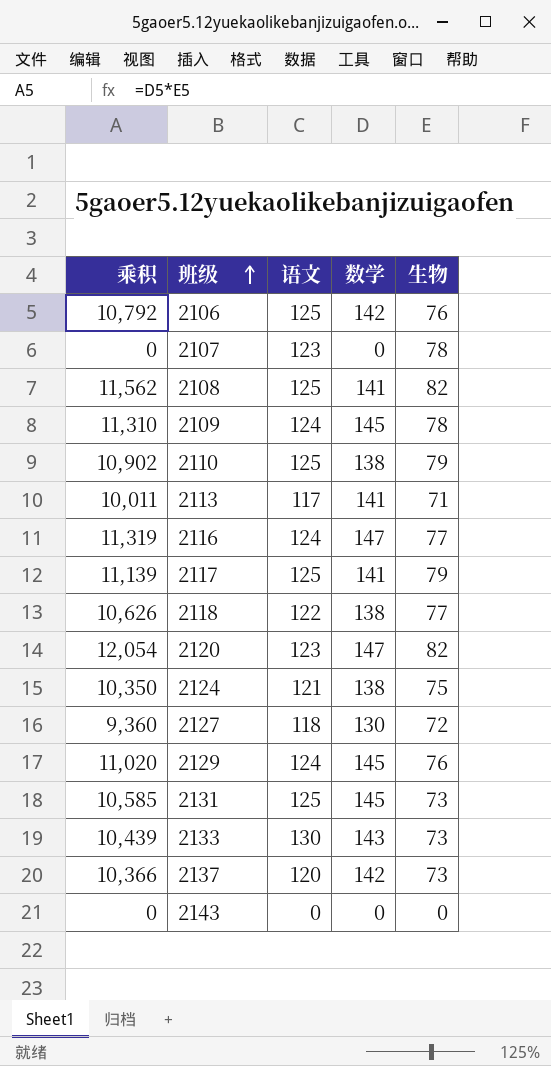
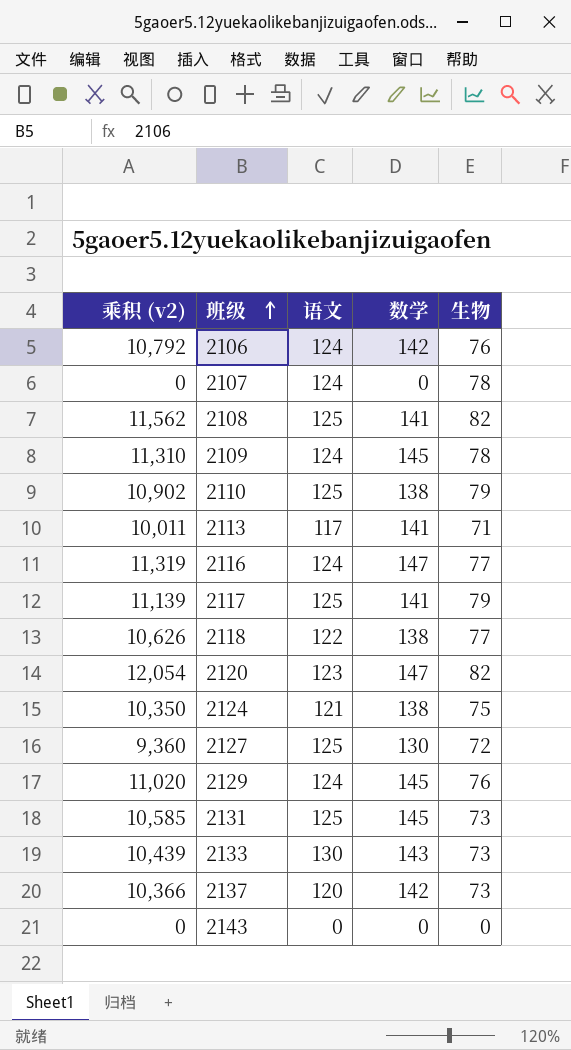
column name: 乘积 -> 乘积 (v2)
2106 | 语文: 125 -> 124
2107 | 语文: 123 -> 124
2127 | 语文: 118 -> 125

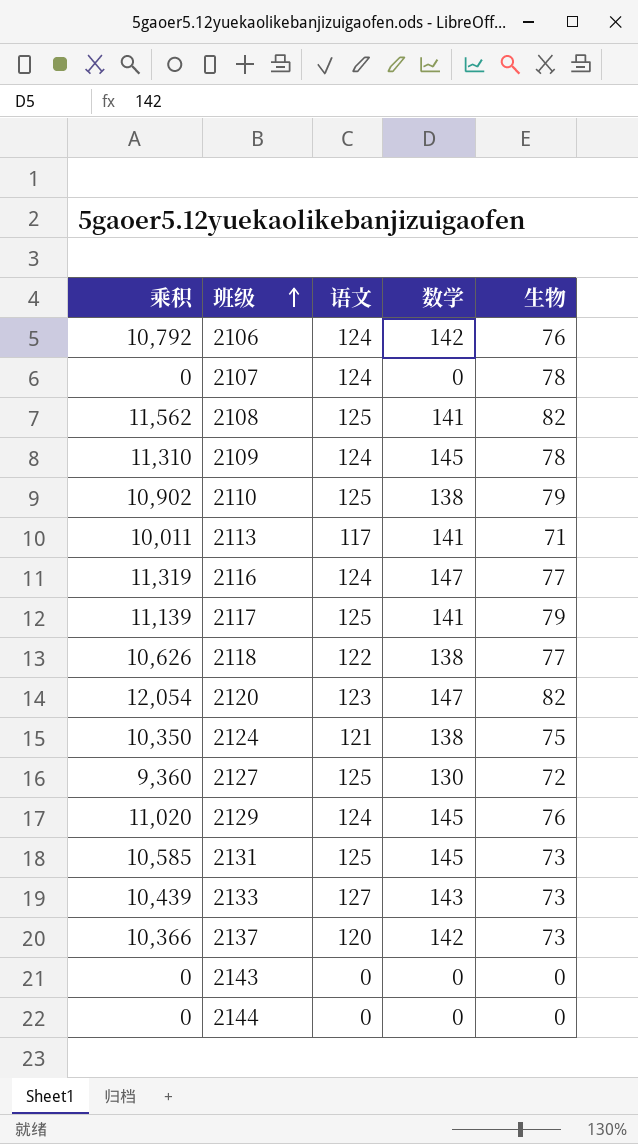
column name: 乘积 (v2) -> 乘积
2133 | 语文: 130 -> 127
row 2144: none -> 0 | 0 | 0 | 0

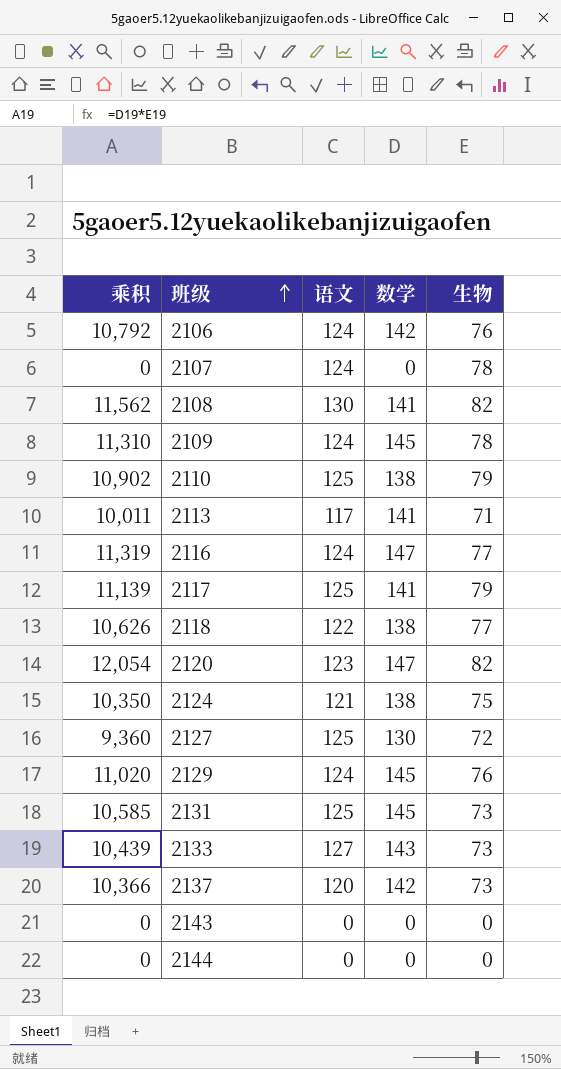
2108 | 语文: 125 -> 130

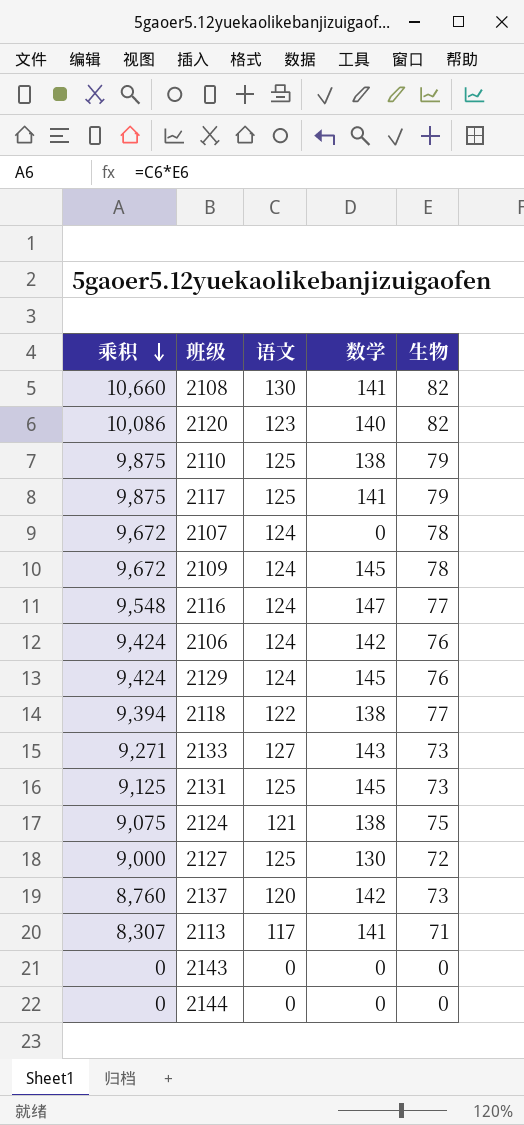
row order: 班级 ascending -> 乘积 descending
column 乘积 | formula: [数学] * [生物] -> [语文] * [生物]
2120 | 数学: 147 -> 140

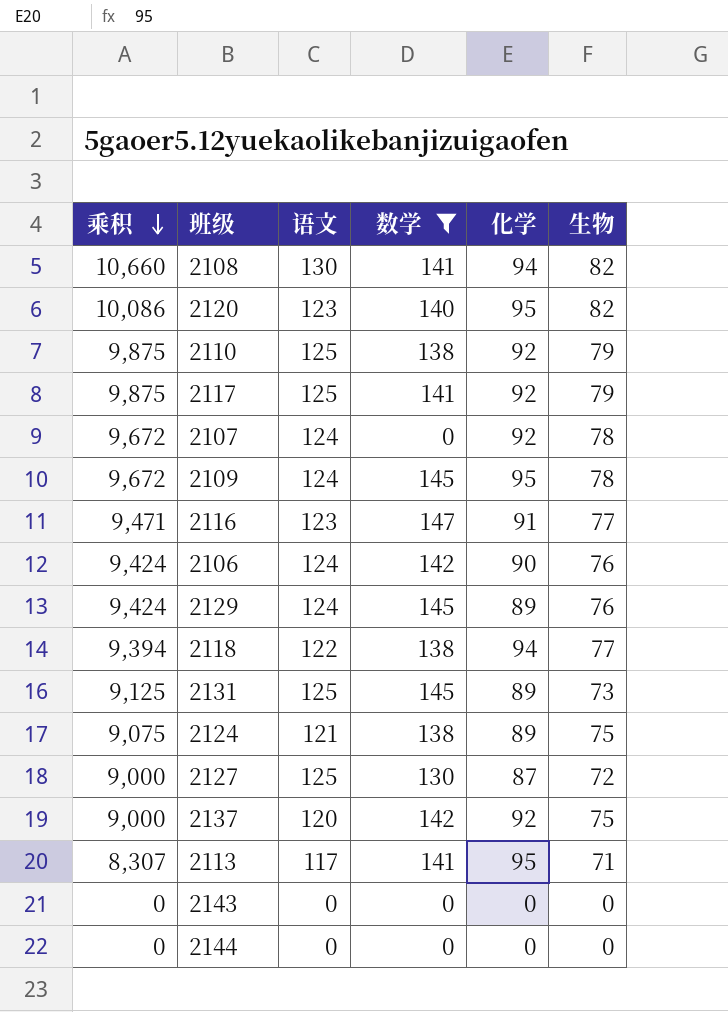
filter: none -> 数学 != 143
column 化学 | position: none -> 5
2116 | 乘积: 9,548 -> 9,471
2116 | 语文: 124 -> 123
2137 | 乘积: 8,760 -> 9,000
2137 | 生物: 73 -> 75

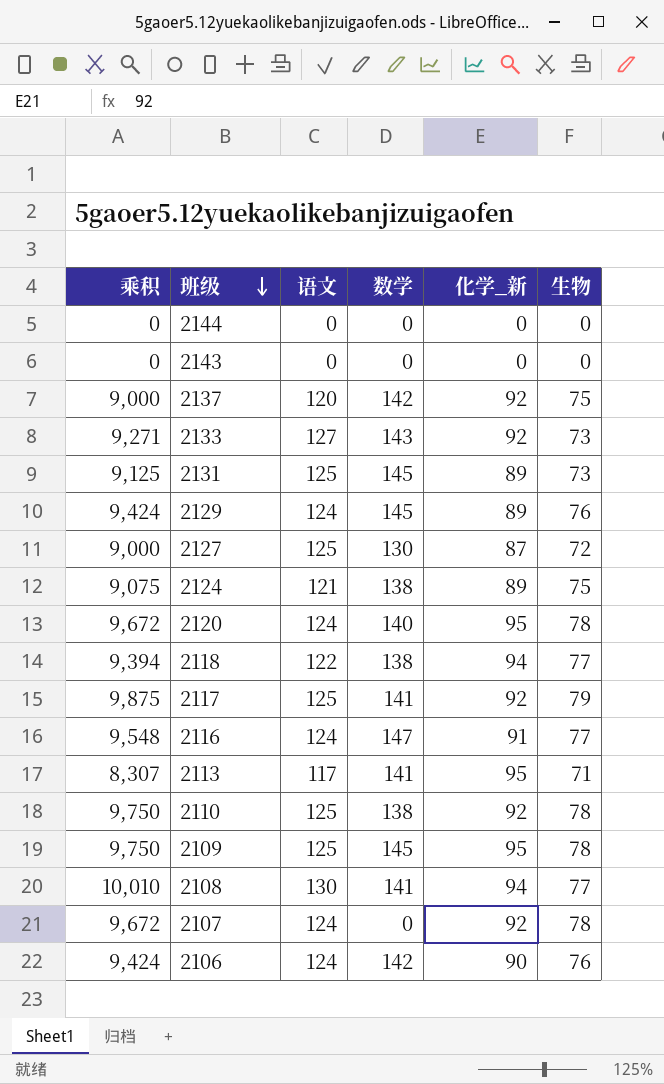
filter: 数学 != 143 -> none
row order: 乘积 descending -> 班级 descending
column name: 化学 -> 化学_新
2120 | 乘积: 10,086 -> 9,672
2120 | 语文: 123 -> 124
2120 | 生物: 82 -> 78
2116 | 乘积: 9,471 -> 9,548
2116 | 语文: 123 -> 124
2110 | 乘积: 9,875 -> 9,750
2110 | 生物: 79 -> 78
2109 | 乘积: 9,672 -> 9,750
2109 | 语文: 124 -> 125
2108 | 乘积: 10,660 -> 10,010
2108 | 生物: 82 -> 77

